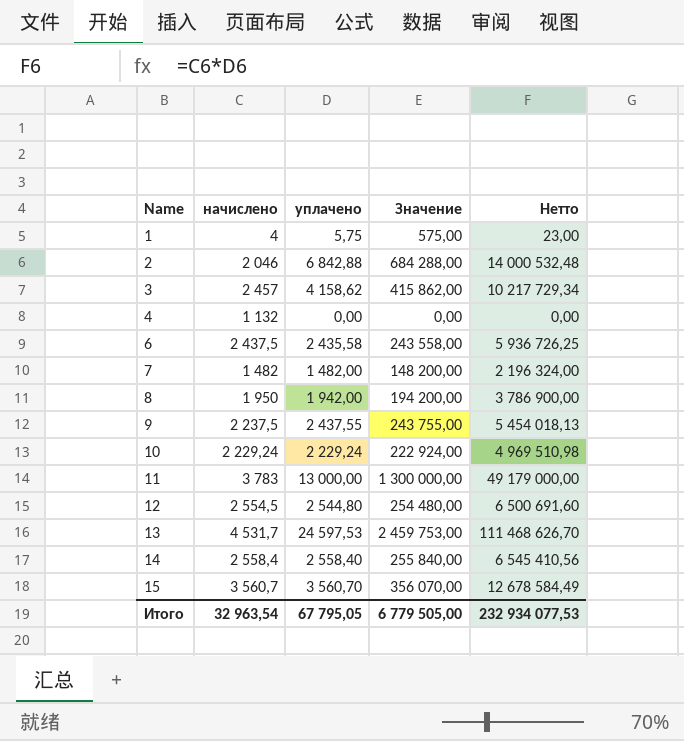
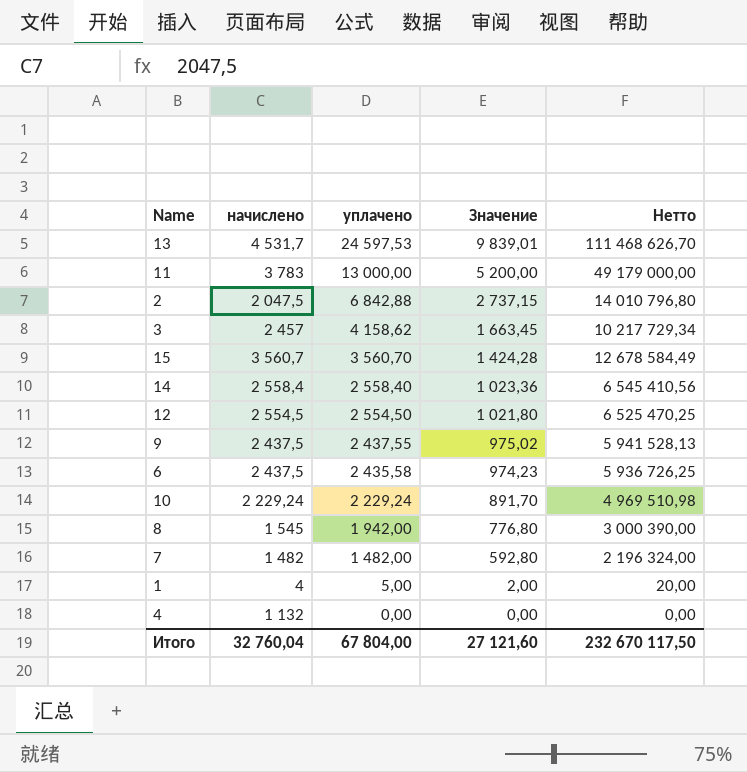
row order: Name ascending -> уплачено descending
column Значение | formula: [уплачено] * 100 -> [уплачено] * 0,4
2 | начислено: 2 046 -> 2 047,5
2 | Нетто: 14 000 532,48 -> 14 010 796,80
12 | уплачено: 2 544,80 -> 2 554,50
12 | Нетто: 6 500 691,60 -> 6 525 470,25
9 | начислено: 2 237,5 -> 2 437,5
9 | Нетто: 5 454 018,13 -> 5 941 528,13
8 | начислено: 1 950 -> 1 545
8 | Нетто: 3 786 900,00 -> 3 000 390,00
1 | уплачено: 5,75 -> 5,00
1 | Нетто: 23,00 -> 20,00
Итого | начислено: 32 963,54 -> 32 760,04
Итого | уплачено: 67 795,05 -> 67 804,00
Итого | Значение: 6 779 505,00 -> 27 121,60
Итого | Нетто: 232 934 077,53 -> 232 670 117,50

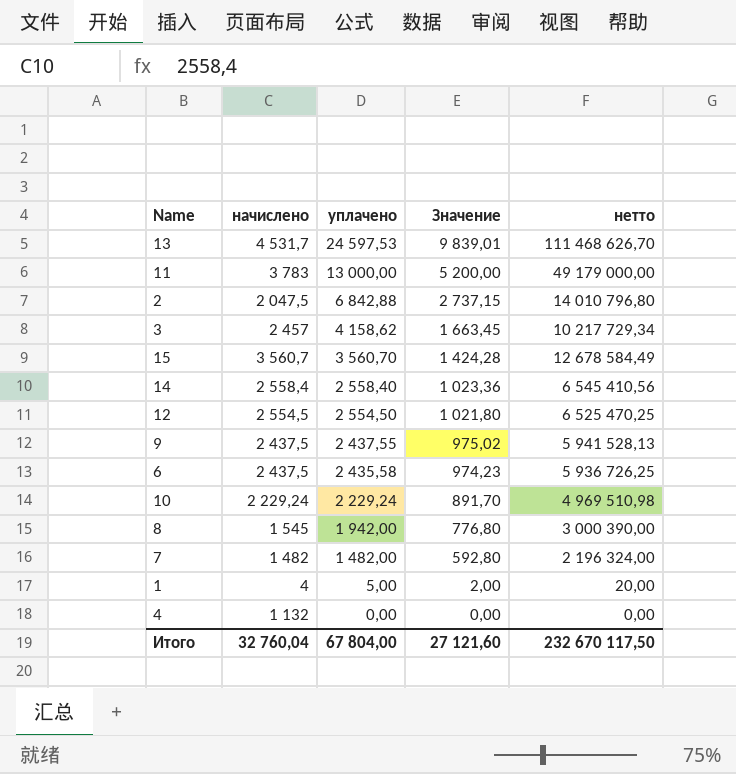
column name: Нетто -> нетто

